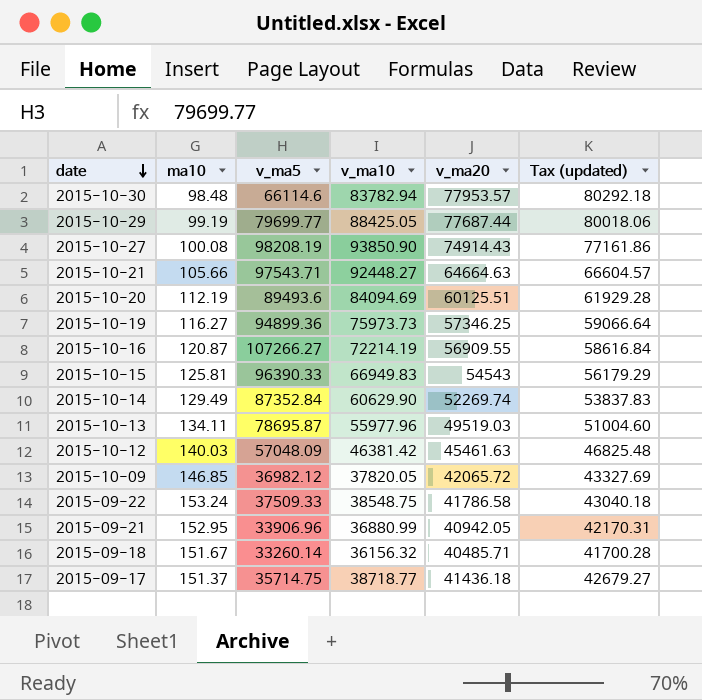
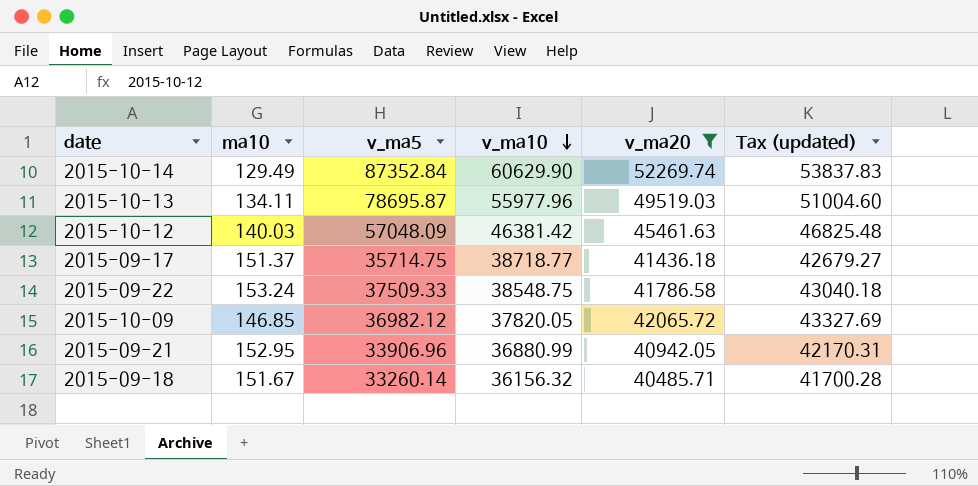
filter: none -> v_ma20 <= 52269.74
row order: date descending -> v_ma10 descending

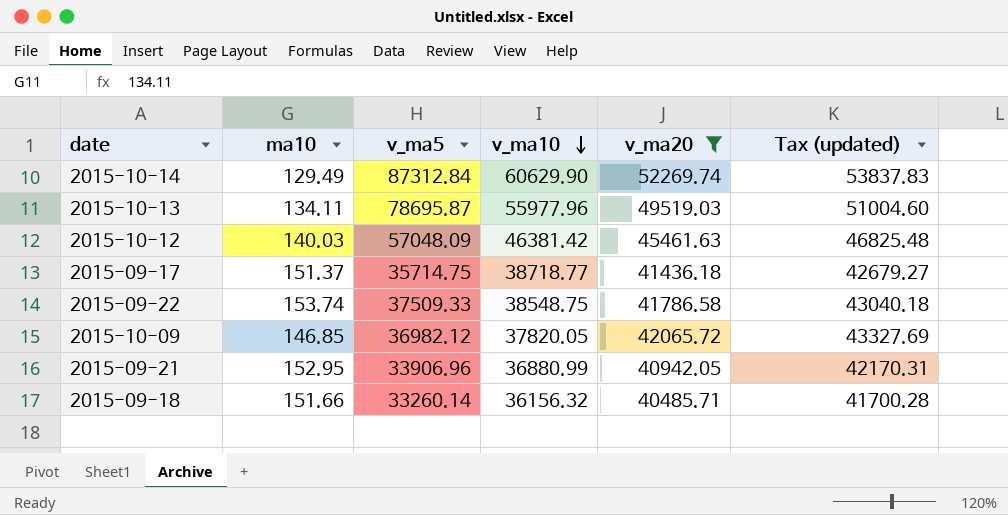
2015-10-14 | v_ma5: 87352.84 -> 87312.84
2015-09-22 | ma10: 153.24 -> 153.74
2015-09-18 | ma10: 151.67 -> 151.66

